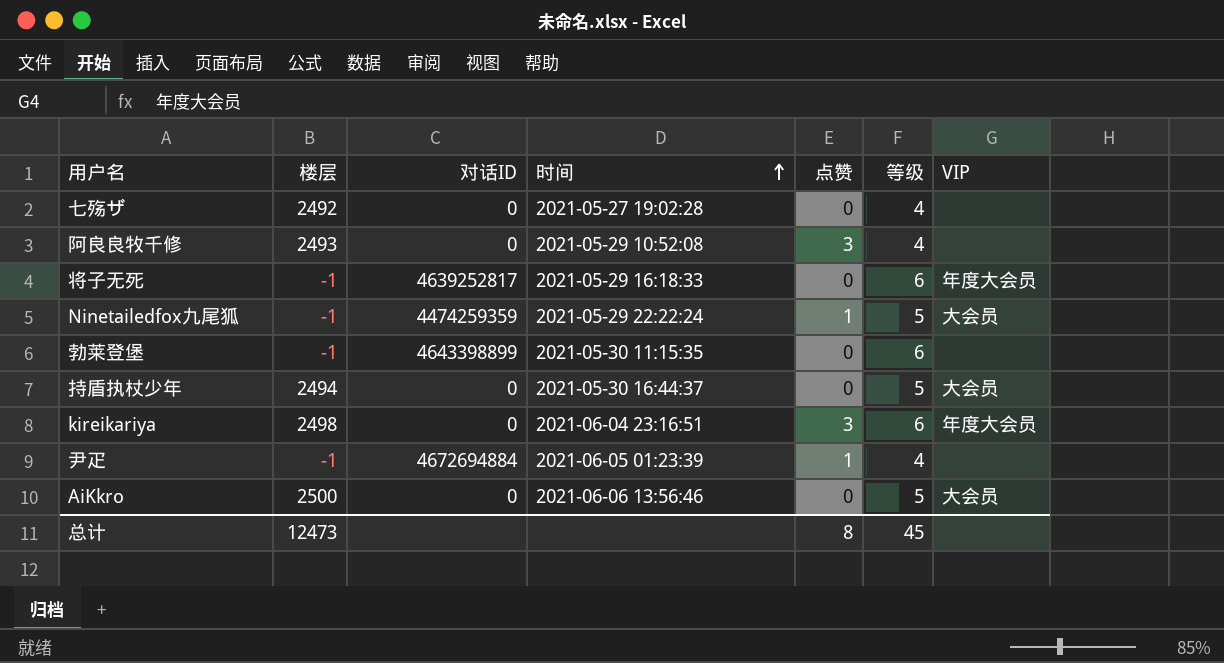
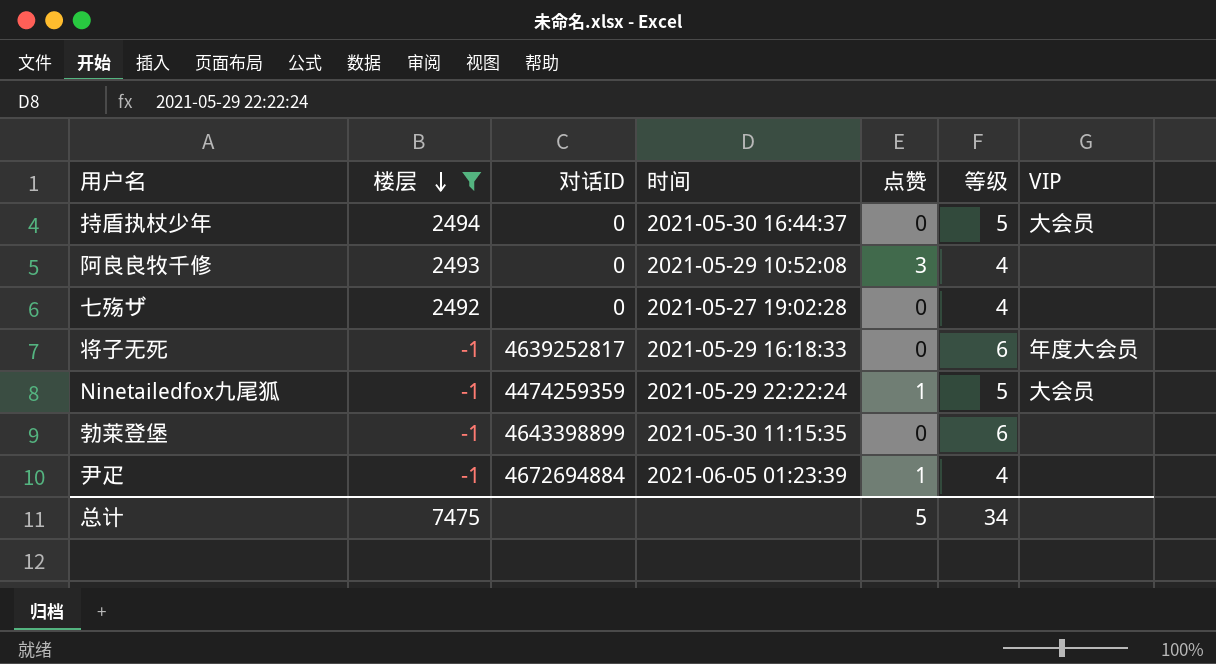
filter: none -> 楼层 <= 2494
row order: 时间 ascending -> 楼层 descending
总计 | 楼层: 12473 -> 7475
总计 | 点赞: 8 -> 5
总计 | 等级: 45 -> 34

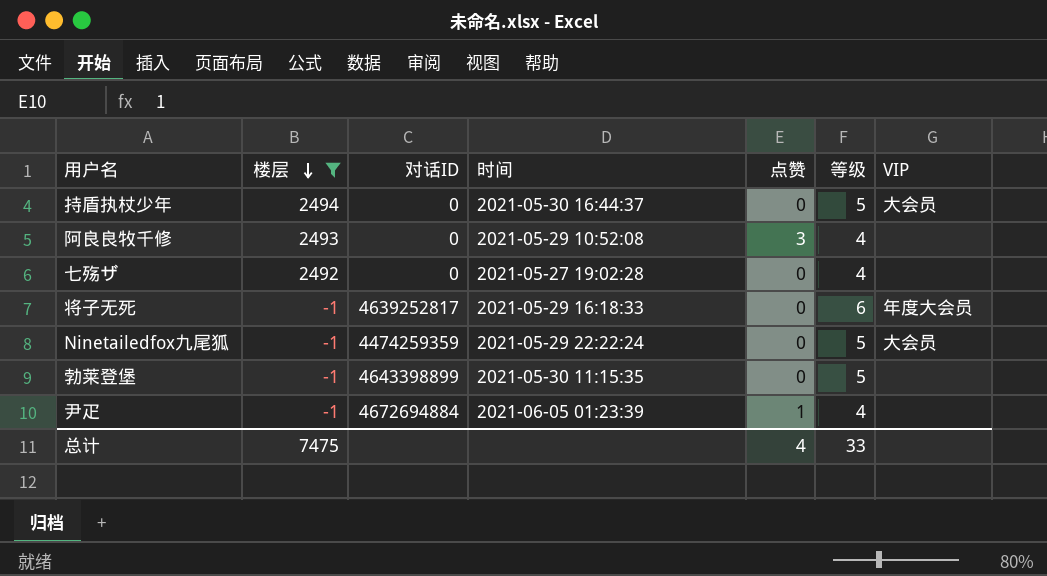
Ninetailedfox九尾狐 | 点赞: 1 -> 0
勃莱登堡 | 等级: 6 -> 5
总计 | 点赞: 5 -> 4
总计 | 等级: 34 -> 33

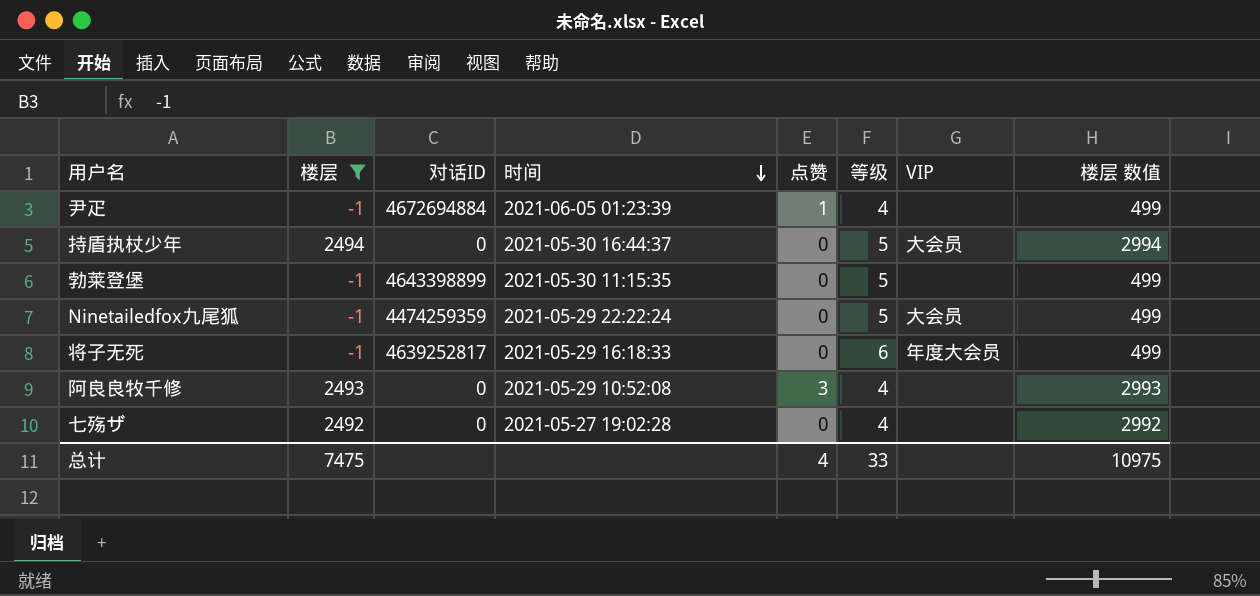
row order: 楼层 descending -> 时间 descending
column 楼层 数值 | formula: none -> [楼层] + 500

